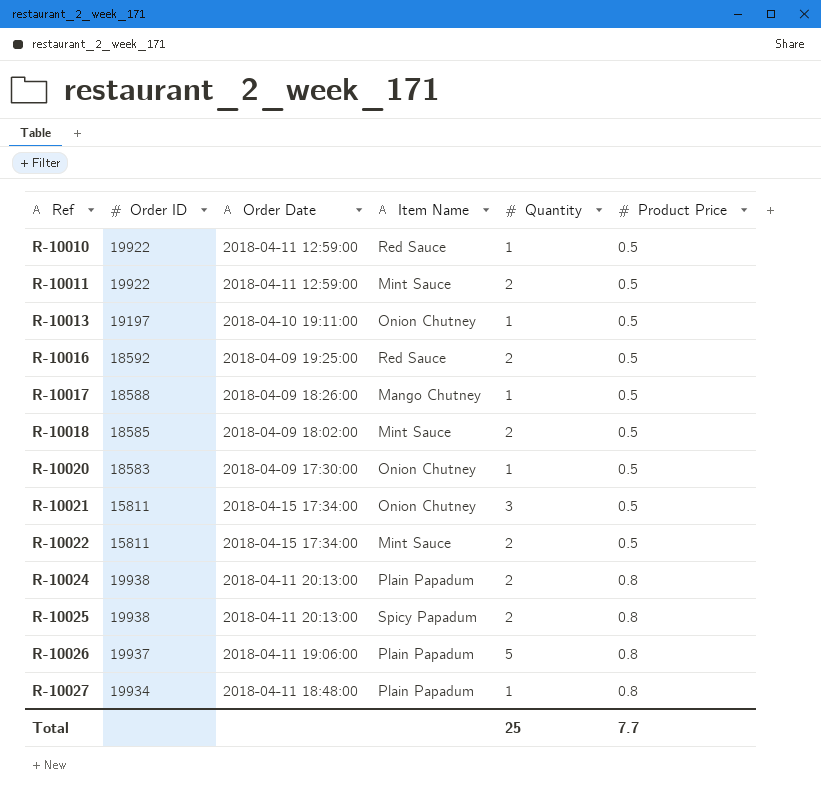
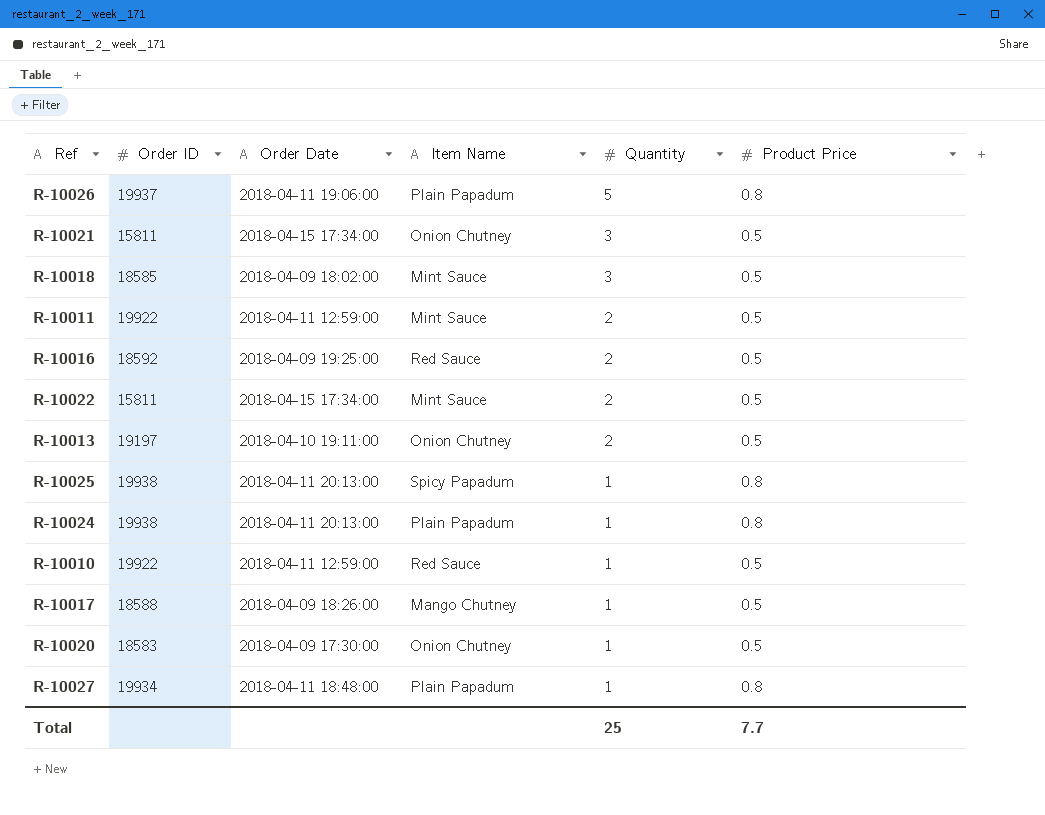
row order: Ref ascending -> Quantity descending
R-10018 | Quantity: 2 -> 3
R-10013 | Quantity: 1 -> 2
R-10025 | Quantity: 2 -> 1
R-10024 | Quantity: 2 -> 1

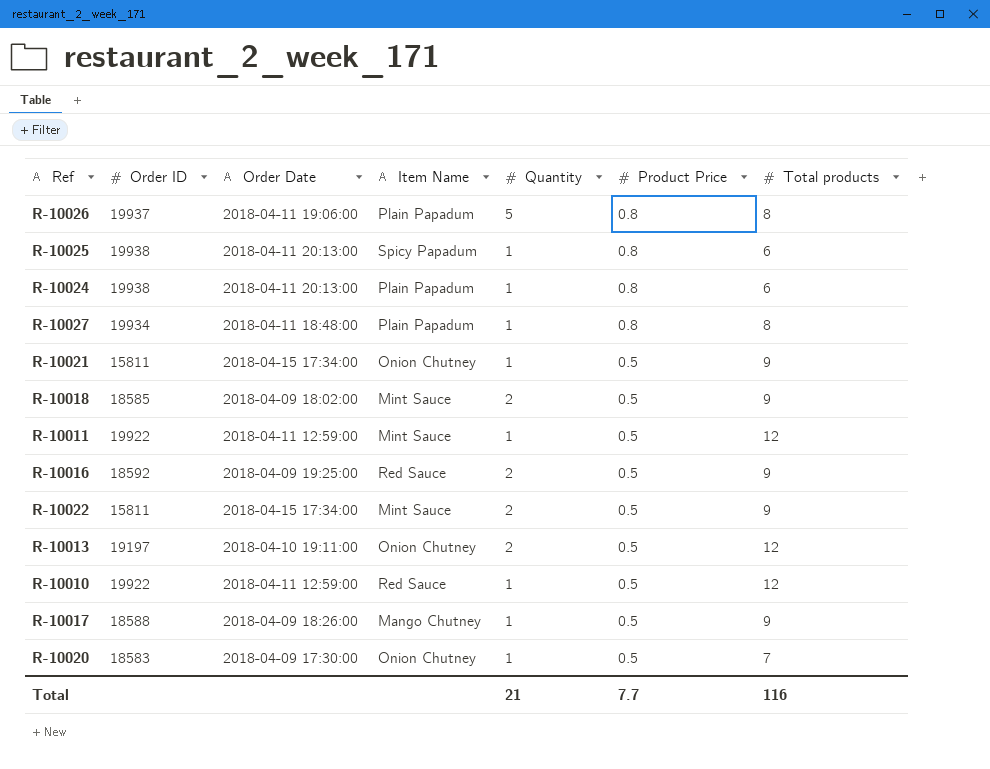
row order: Quantity descending -> Product Price descending
column Total products | position: none -> 7
R-10021 | Quantity: 3 -> 1
R-10018 | Quantity: 3 -> 2
R-10011 | Quantity: 2 -> 1
Total | Quantity: 25 -> 21

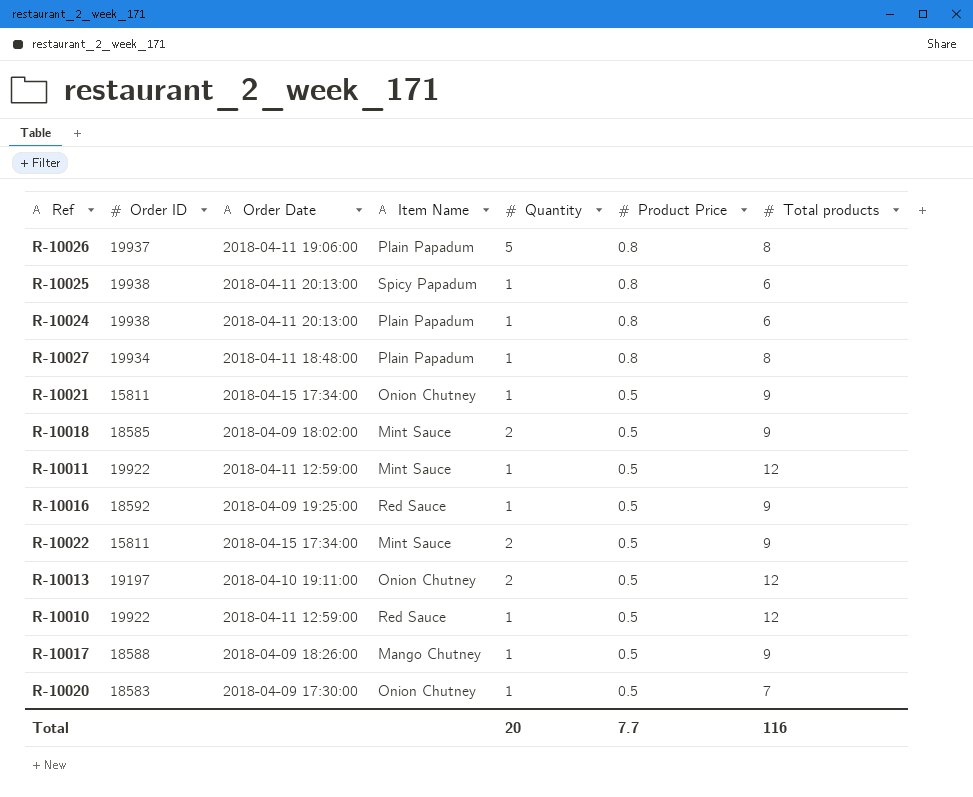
R-10016 | Quantity: 2 -> 1
Total | Quantity: 21 -> 20

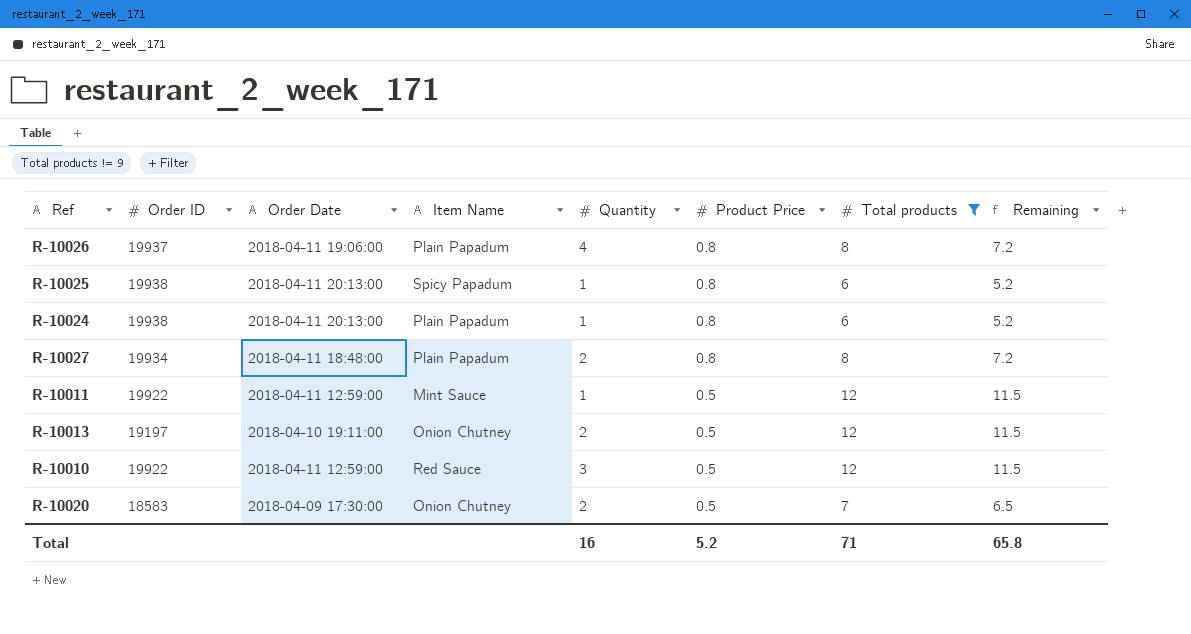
filter: none -> Total products != 9
column Remaining | formula: none -> [Total products] - [Product Price]
R-10026 | Quantity: 5 -> 4
R-10027 | Quantity: 1 -> 2
R-10010 | Quantity: 1 -> 3
R-10020 | Quantity: 1 -> 2
Total | Quantity: 20 -> 16
Total | Product Price: 7.7 -> 5.2
Total | Total products: 116 -> 71

